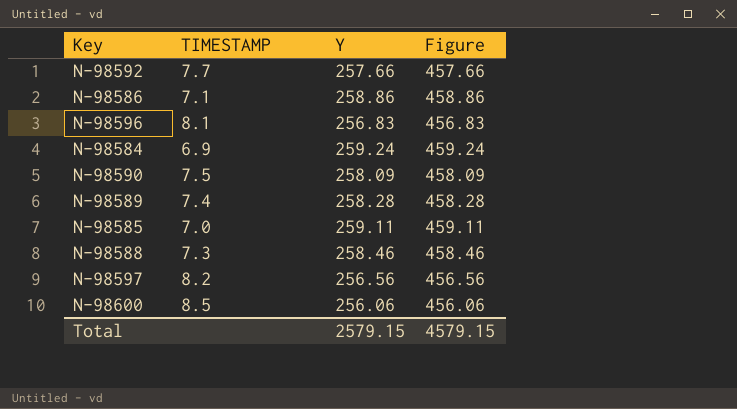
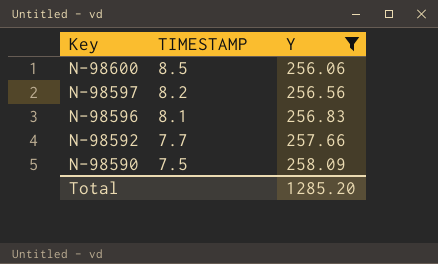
filter: none -> Y <= 258.09
row order: none -> Key descending
column Figure | formula: [Y] + 200 -> none
Total | Y: 2579.15 -> 1285.20

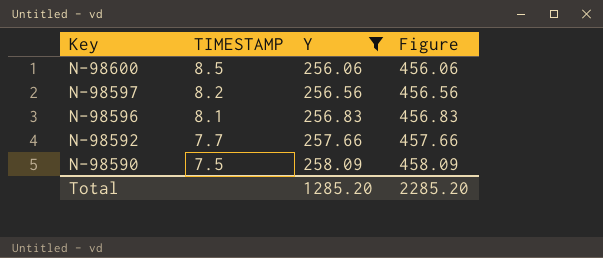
column Figure | formula: none -> [Y] + 200

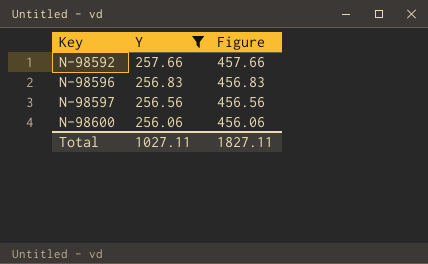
row order: Key descending -> Key ascending
column TIMESTAMP | position: 2 -> none
row N-98590: 7.5 | 258.09 | 458.09 -> none
Total | Y: 1285.20 -> 1027.11
Total | Figure: 2285.20 -> 1827.11

